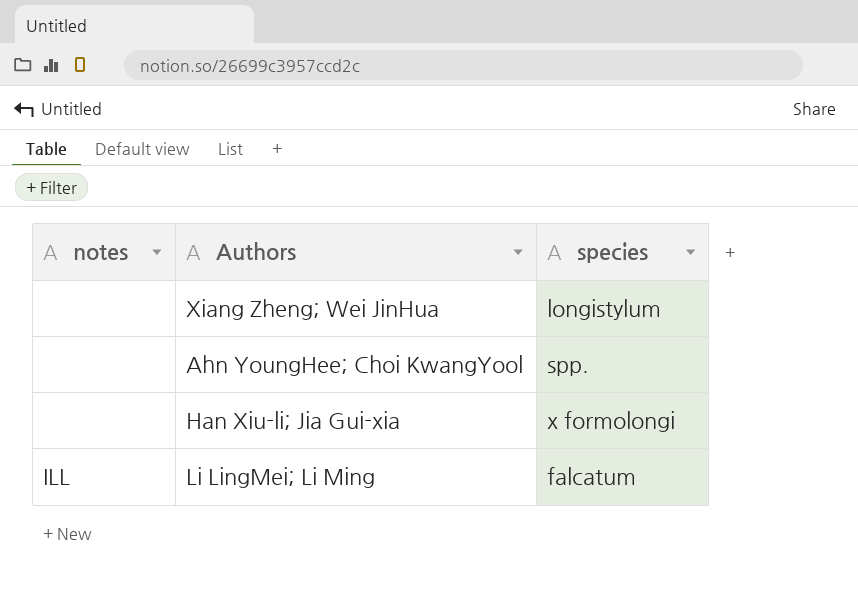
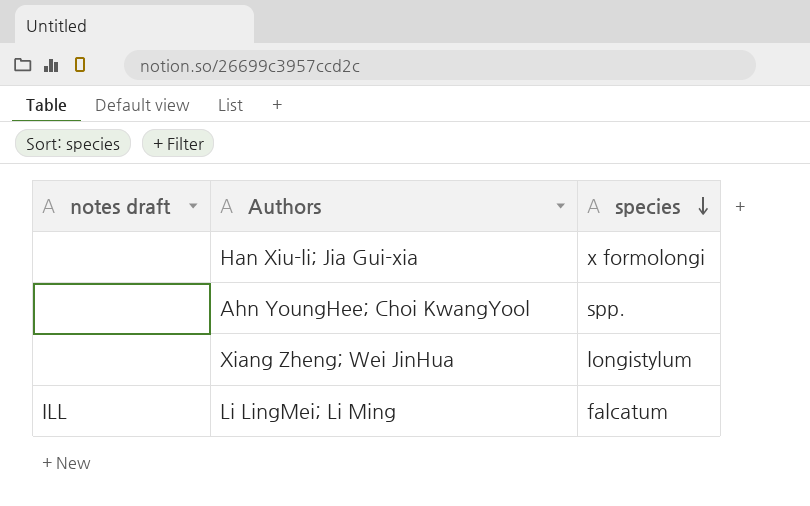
row order: none -> species descending
column name: notes -> notes draft

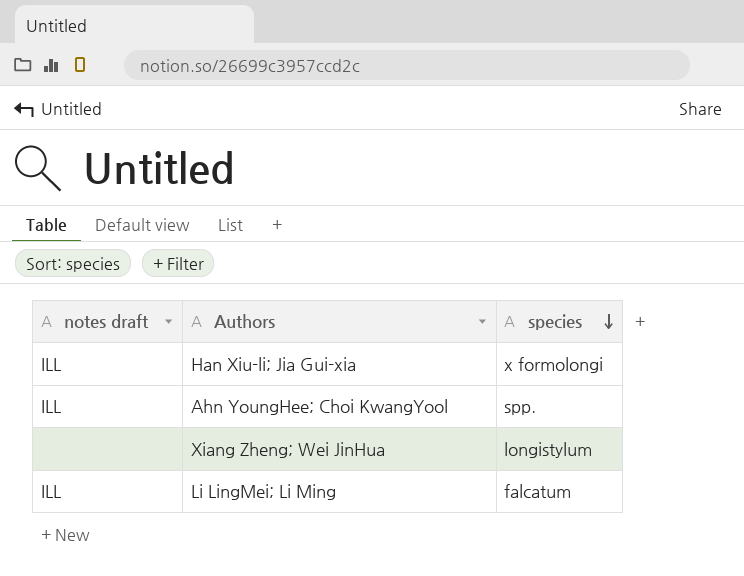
Han Xiu-li; Jia Gui-xia | notes draft: none -> ILL
Ahn YoungHee; Choi KwangYool | notes draft: none -> ILL

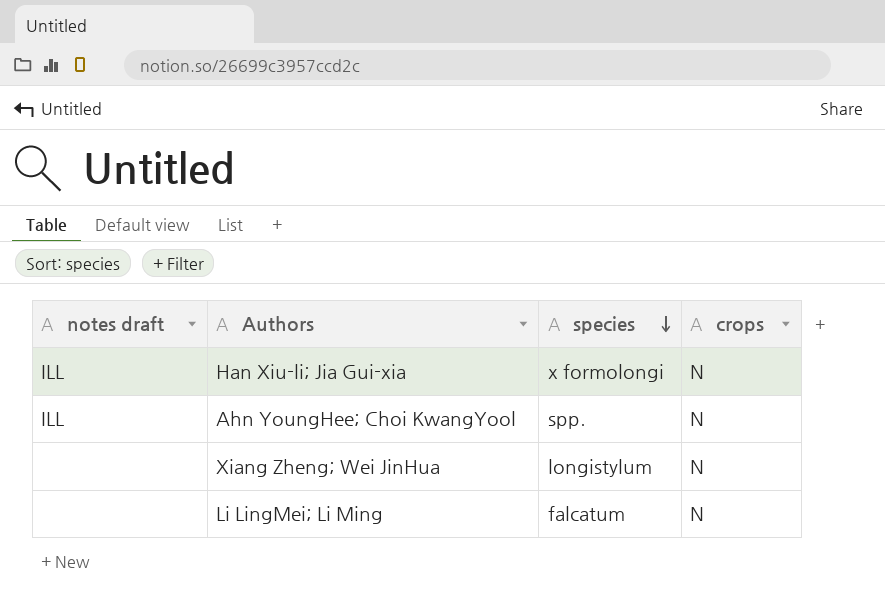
column crops | position: none -> 4
Li LingMei; Li Ming | notes draft: ILL -> none

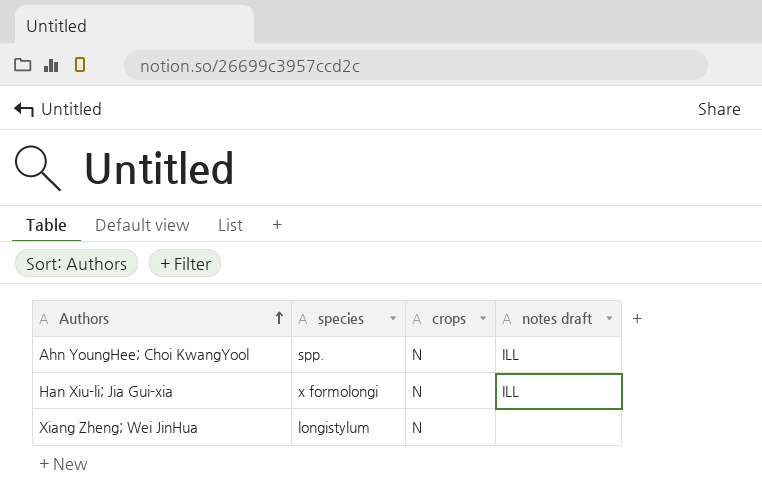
row order: species descending -> Authors ascending
column notes draft | position: 1 -> 4
row Li LingMei; Li Ming: none | falcatum | N -> none

